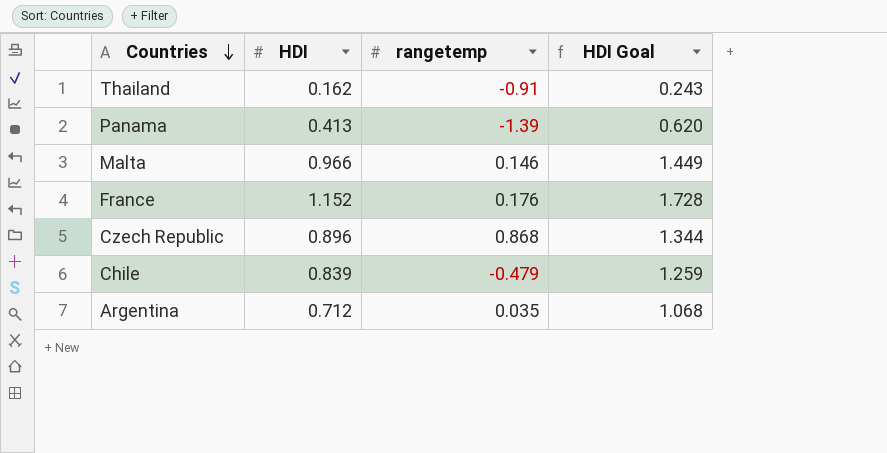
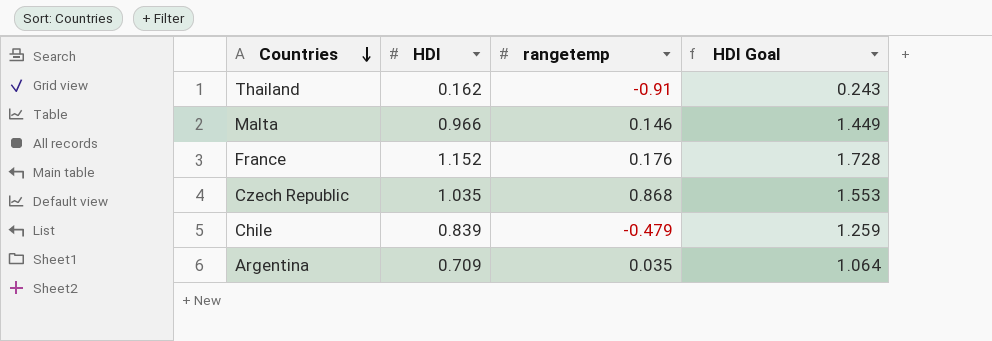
row Panama: 0.413 | -1.39 | 0.620 -> none
Czech Republic | HDI: 0.896 -> 1.035
Czech Republic | HDI Goal: 1.344 -> 1.553
Argentina | HDI: 0.712 -> 0.709
Argentina | HDI Goal: 1.068 -> 1.064

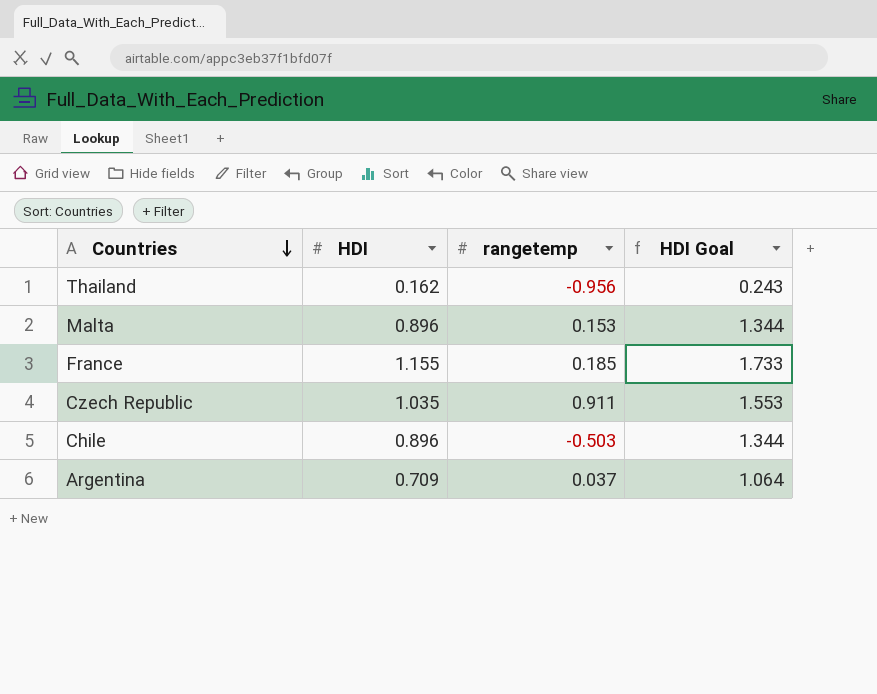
Thailand | rangetemp: -0.91 -> -0.956
Malta | HDI: 0.966 -> 0.896
Malta | rangetemp: 0.146 -> 0.153
Malta | HDI Goal: 1.449 -> 1.344
France | HDI: 1.152 -> 1.155
France | rangetemp: 0.176 -> 0.185
France | HDI Goal: 1.728 -> 1.733
Czech Republic | rangetemp: 0.868 -> 0.911
Chile | HDI: 0.839 -> 0.896
Chile | rangetemp: -0.479 -> -0.503
Chile | HDI Goal: 1.259 -> 1.344
Argentina | rangetemp: 0.035 -> 0.037

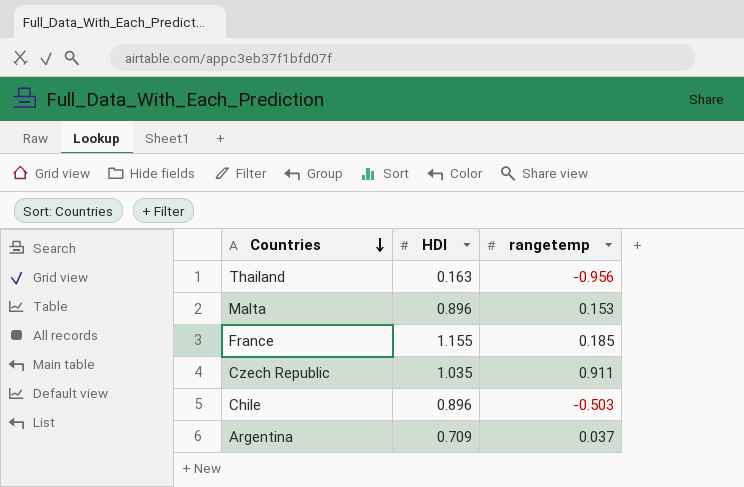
column HDI Goal | formula: [HDI] * 1.5 -> none
Thailand | HDI: 0.162 -> 0.163

